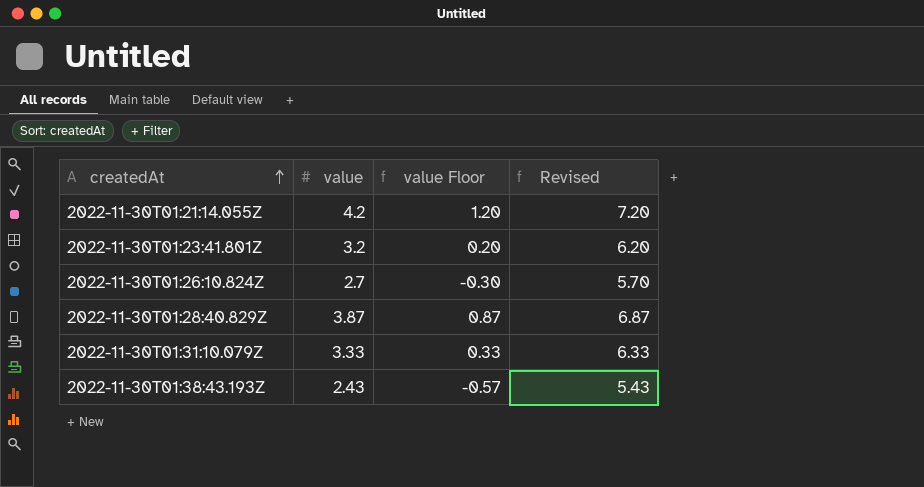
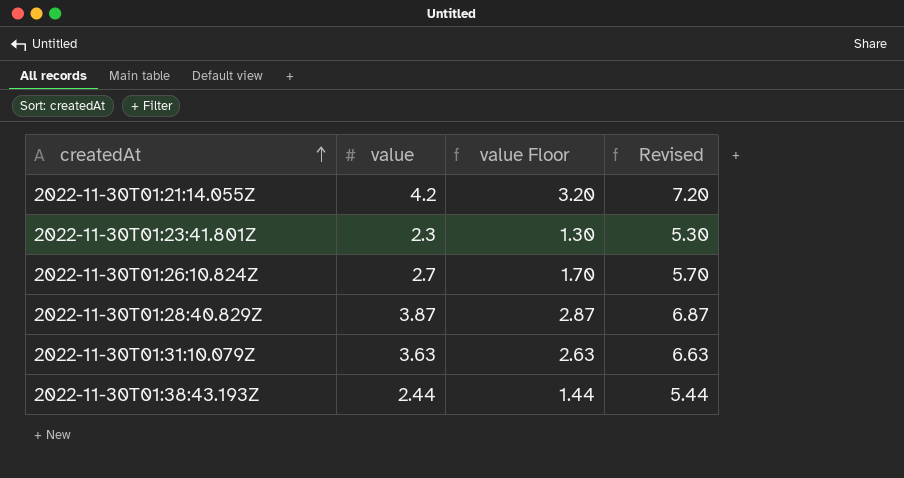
column value Floor | formula: [value] - 3 -> [value] - 1
2022-11-30T01:23:41.801Z | value: 3.2 -> 2.3
2022-11-30T01:23:41.801Z | Revised: 6.20 -> 5.30
2022-11-30T01:31:10.079Z | value: 3.33 -> 3.63
2022-11-30T01:31:10.079Z | Revised: 6.33 -> 6.63
2022-11-30T01:38:43.193Z | value: 2.43 -> 2.44
2022-11-30T01:38:43.193Z | Revised: 5.43 -> 5.44

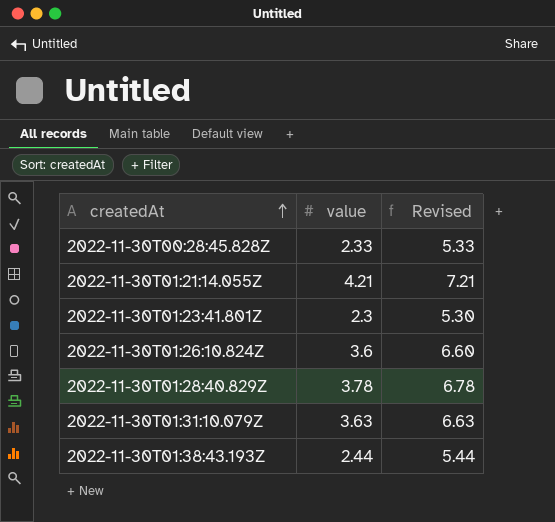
column value Floor | formula: [value] - 1 -> none
row 2022-11-30T00:28:45.828Z: none -> 2.33 | 5.33
2022-11-30T01:21:14.055Z | value: 4.2 -> 4.21
2022-11-30T01:21:14.055Z | Revised: 7.20 -> 7.21
2022-11-30T01:26:10.824Z | value: 2.7 -> 3.6
2022-11-30T01:26:10.824Z | Revised: 5.70 -> 6.60
2022-11-30T01:28:40.829Z | value: 3.87 -> 3.78
2022-11-30T01:28:40.829Z | Revised: 6.87 -> 6.78

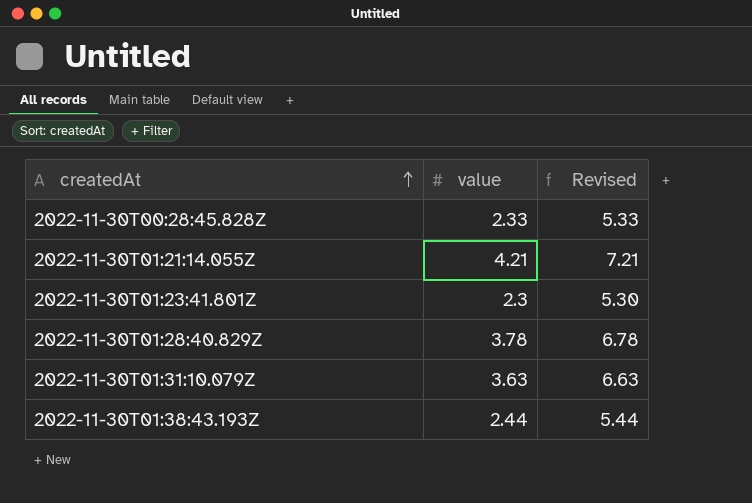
row 2022-11-30T01:26:10.824Z: 3.6 | 6.60 -> none

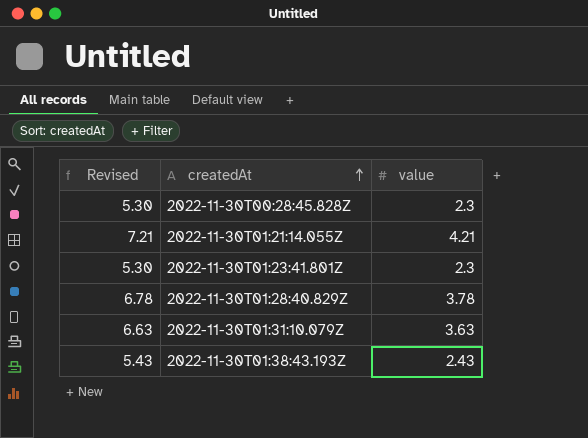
column Revised | position: 3 -> 1
2022-11-30T00:28:45.828Z | Revised: 5.33 -> 5.30
2022-11-30T00:28:45.828Z | value: 2.33 -> 2.3
2022-11-30T01:38:43.193Z | Revised: 5.44 -> 5.43
2022-11-30T01:38:43.193Z | value: 2.44 -> 2.43

